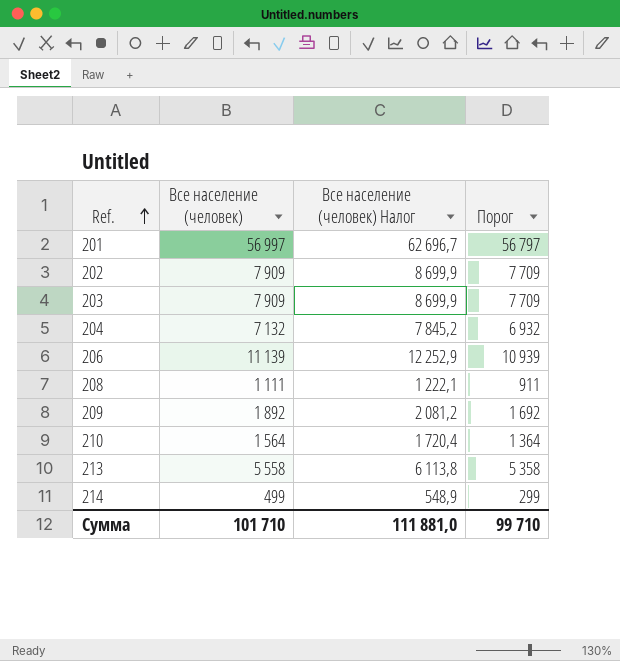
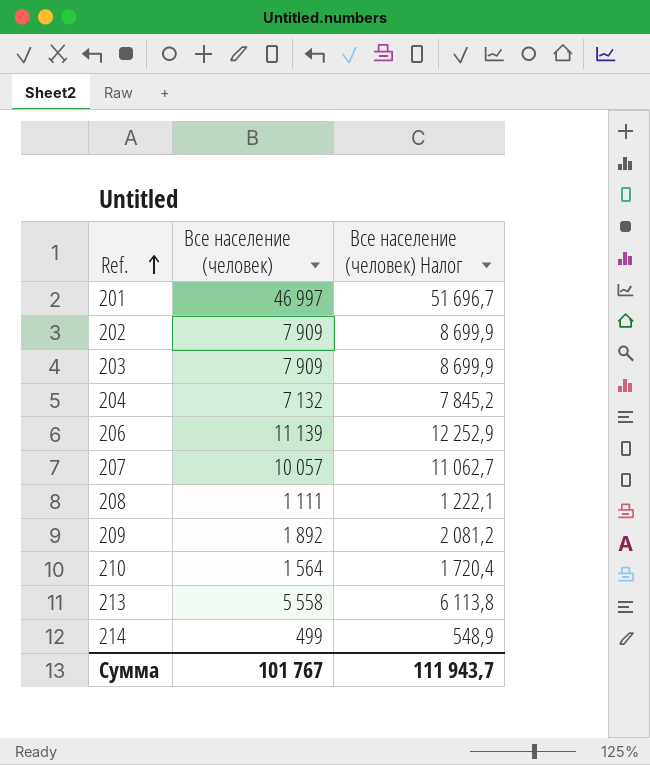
column Порог | formula: [Все население (человек)] - 200 -> none
201 | Все население (человек): 56 997 -> 46 997
201 | Все население (человек) Налог: 62 696,7 -> 51 696,7
row 207: none -> 10 057 | 11 062,7
Сумма | Все население (человек): 101 710 -> 101 767
Сумма | Все население (человек) Налог: 111 881,0 -> 111 943,7

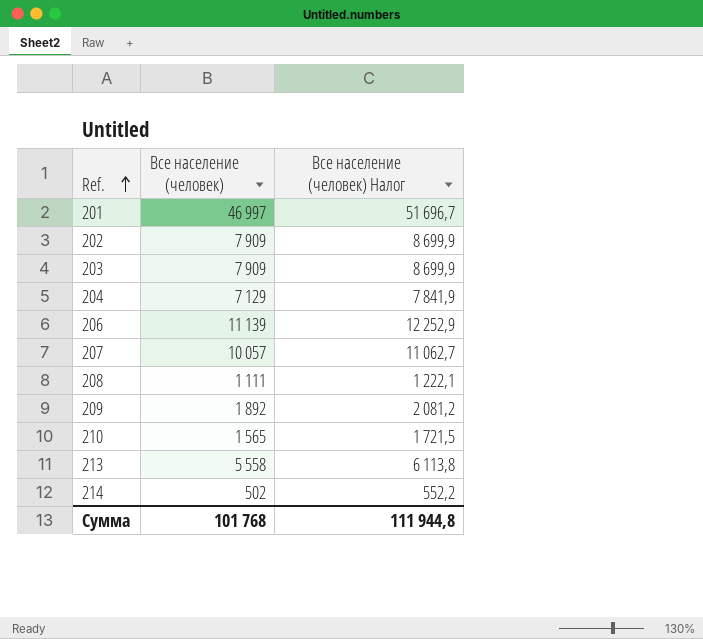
204 | Все население (человек): 7 132 -> 7 129
204 | Все население (человек) Налог: 7 845,2 -> 7 841,9
210 | Все население (человек): 1 564 -> 1 565
210 | Все население (человек) Налог: 1 720,4 -> 1 721,5
214 | Все население (человек): 499 -> 502
214 | Все население (человек) Налог: 548,9 -> 552,2
Сумма | Все население (человек): 101 767 -> 101 768
Сумма | Все население (человек) Налог: 111 943,7 -> 111 944,8

